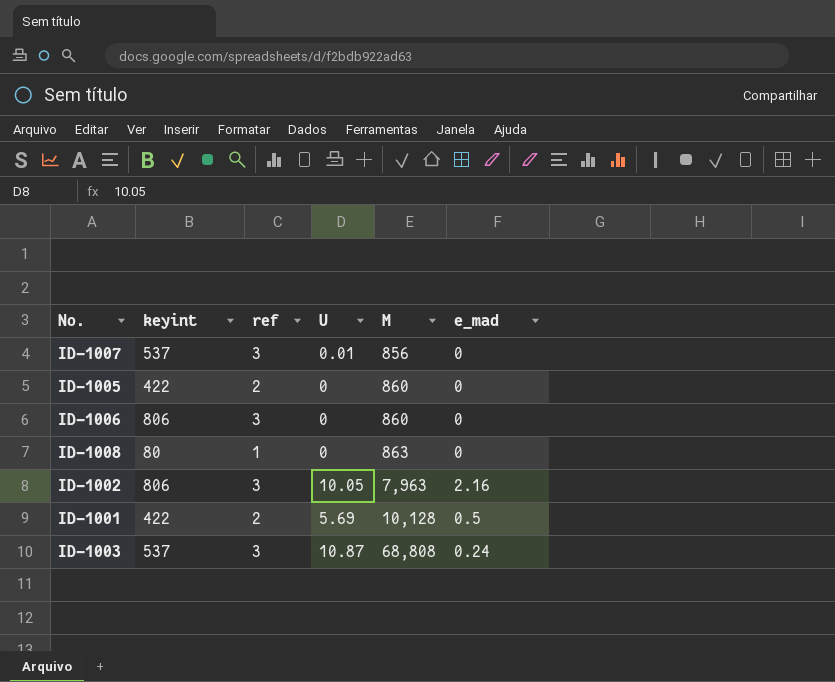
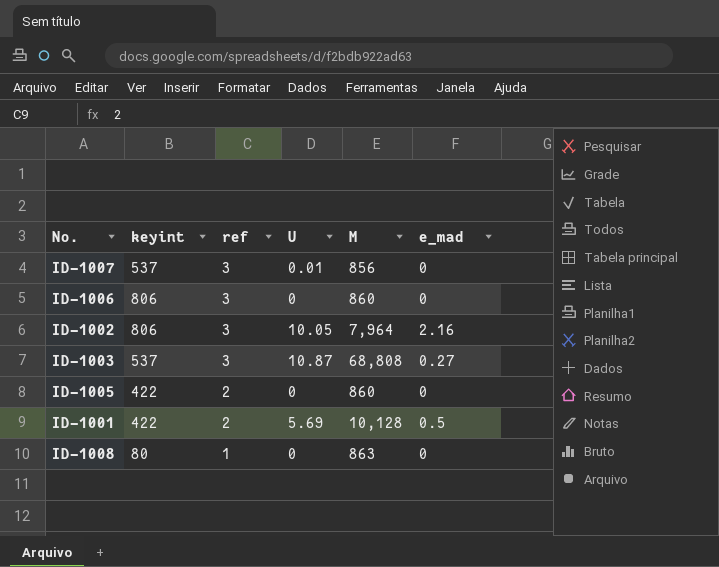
row order: M ascending -> ref descending
ID-1002 | M: 7,963 -> 7,964
ID-1003 | e_mad: 0.24 -> 0.27

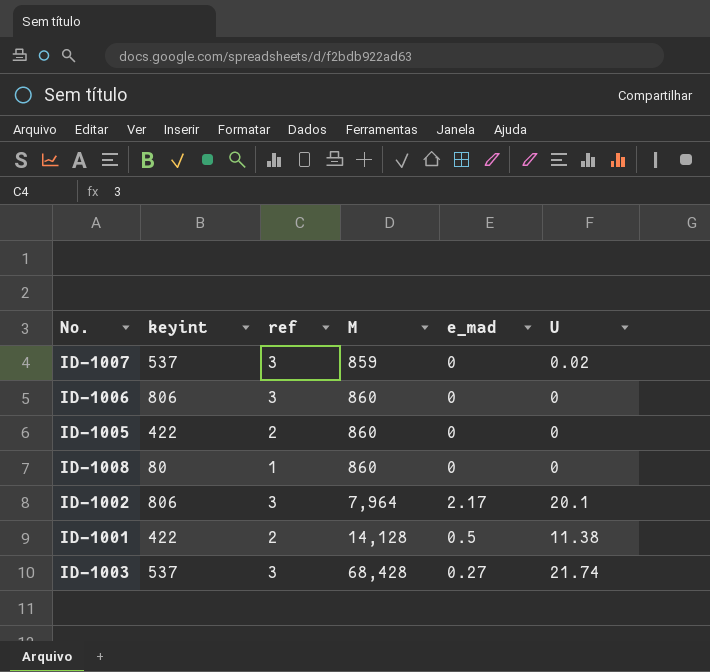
row order: ref descending -> M ascending
column U | position: 4 -> 6
ID-1007 | M: 856 -> 859
ID-1007 | U: 0.01 -> 0.02
ID-1008 | M: 863 -> 860
ID-1002 | e_mad: 2.16 -> 2.17
ID-1002 | U: 10.05 -> 20.1
ID-1001 | M: 10,128 -> 14,128
ID-1001 | U: 5.69 -> 11.38
ID-1003 | M: 68,808 -> 68,428
ID-1003 | U: 10.87 -> 21.74

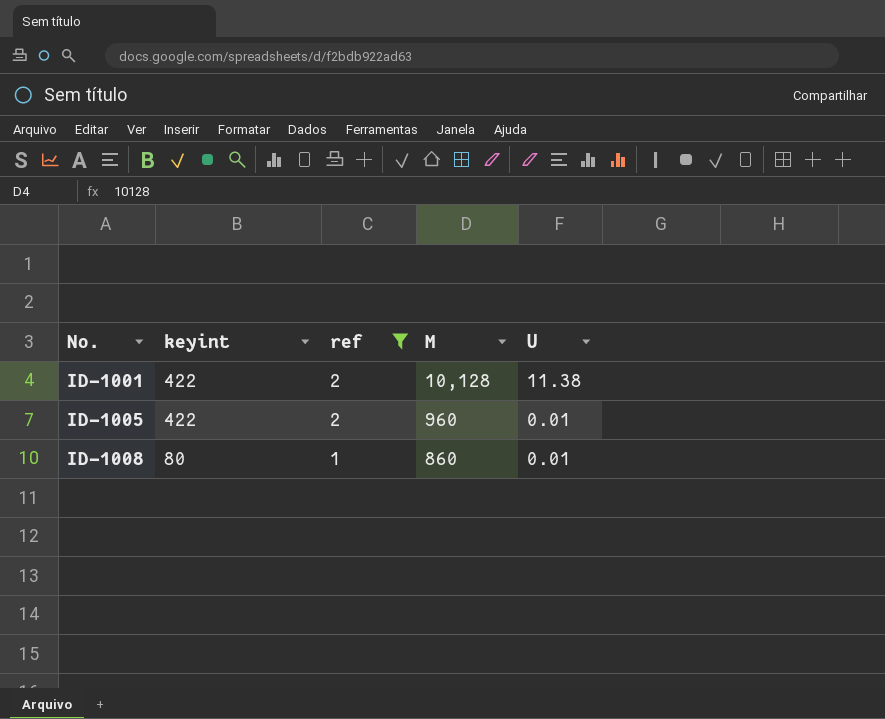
filter: none -> ref != 3
row order: M ascending -> No. ascending
column e_mad | position: 5 -> none
ID-1001 | M: 14,128 -> 10,128
ID-1005 | M: 860 -> 960
ID-1005 | U: 0 -> 0.01
ID-1008 | U: 0 -> 0.01

